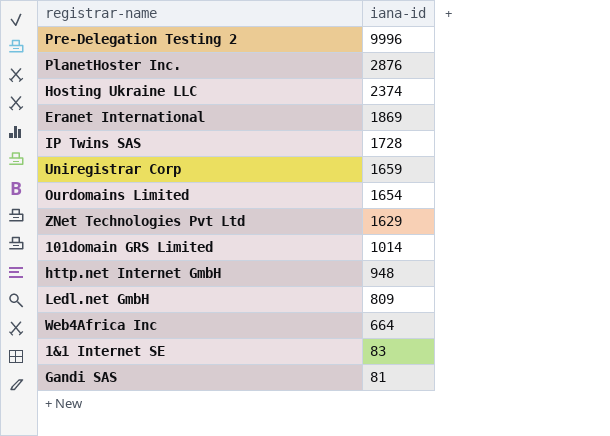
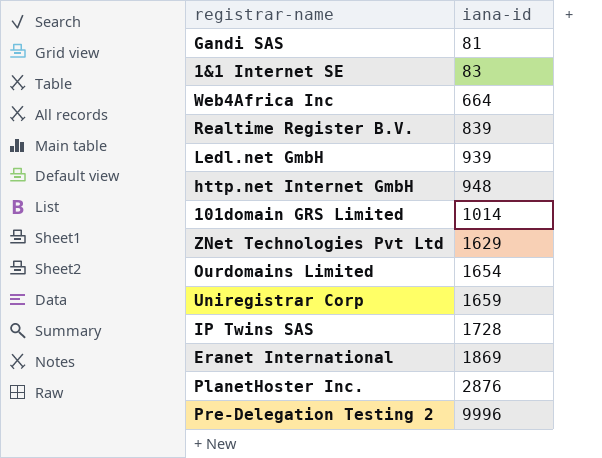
row order: iana-id descending -> iana-id ascending
row Hosting Ukraine LLC: 2374 -> none
row Realtime Register B.V.: none -> 839
Ledl.net GmbH | iana-id: 809 -> 939

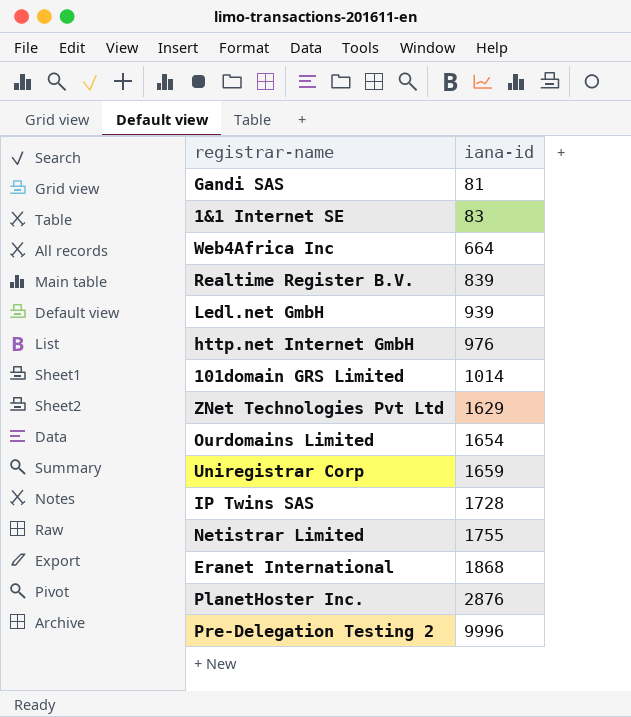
http.net Internet GmbH | iana-id: 948 -> 976
row Netistrar Limited: none -> 1755
Eranet International | iana-id: 1869 -> 1868

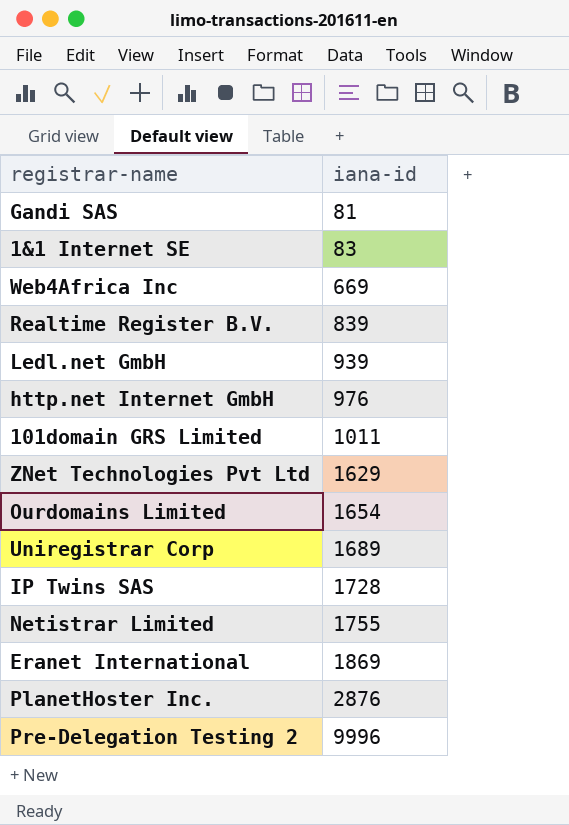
Web4Africa Inc | iana-id: 664 -> 669
101domain GRS Limited | iana-id: 1014 -> 1011
Uniregistrar Corp | iana-id: 1659 -> 1689
Eranet International | iana-id: 1868 -> 1869

